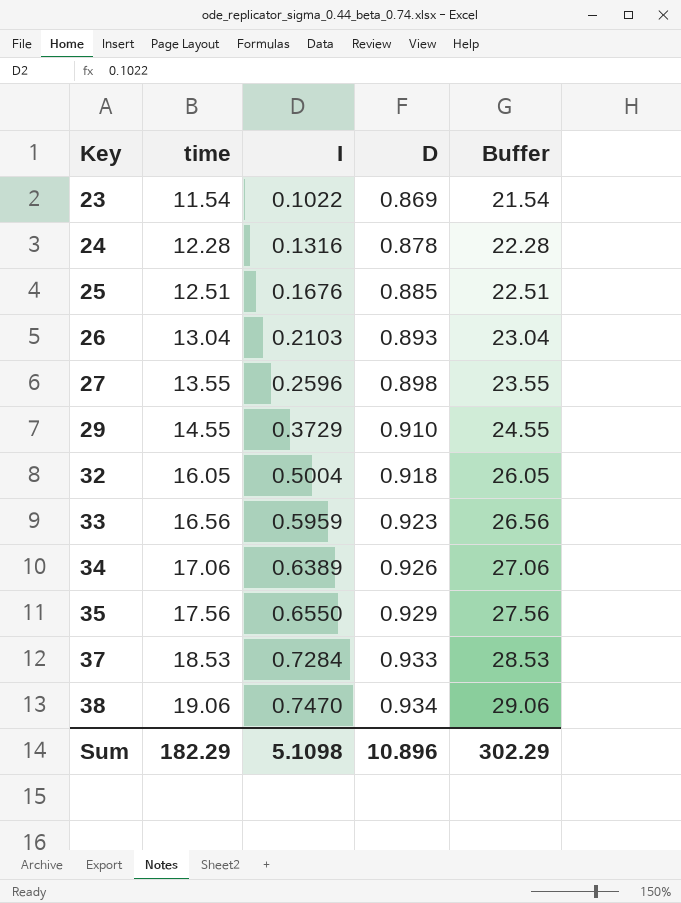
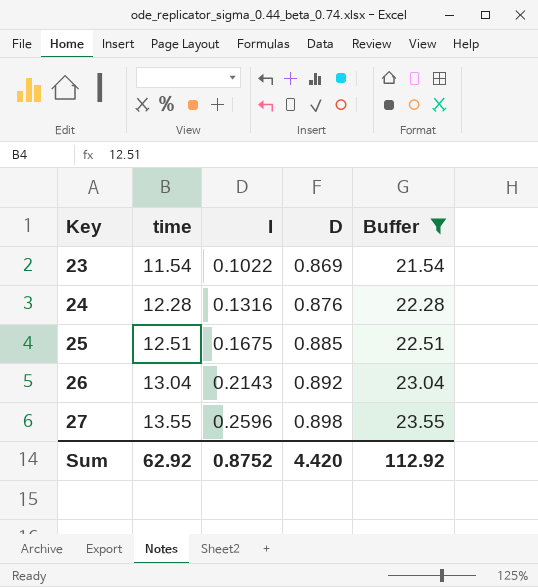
filter: none -> Buffer <= 23.55
24 | D: 0.878 -> 0.876
25 | I: 0.1676 -> 0.1675
26 | I: 0.2103 -> 0.2143
26 | D: 0.893 -> 0.892
Sum | time: 182.29 -> 62.92
Sum | I: 5.1098 -> 0.8752
Sum | D: 10.896 -> 4.420
Sum | Buffer: 302.29 -> 112.92

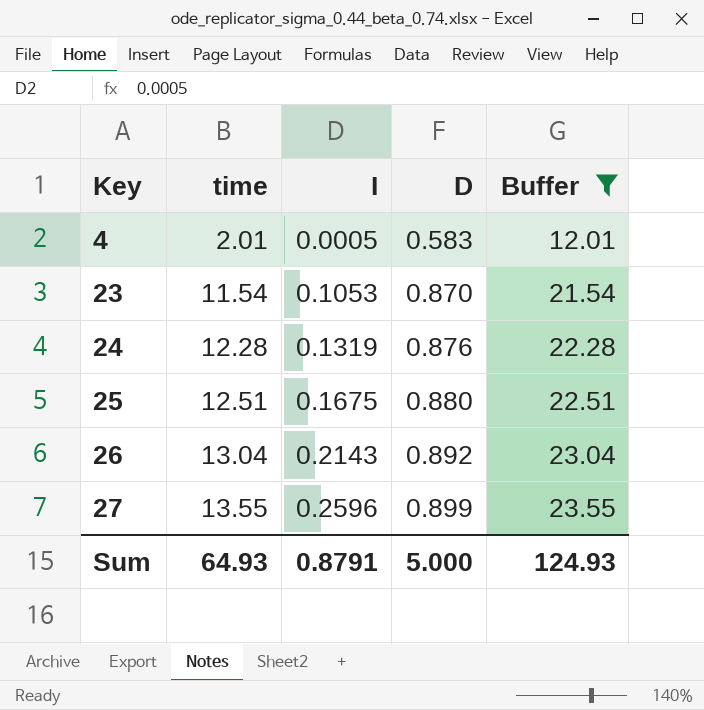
row 4: none -> 2.01 | 0.0005 | 0.583 | 12.01
23 | I: 0.1022 -> 0.1053
23 | D: 0.869 -> 0.870
24 | I: 0.1316 -> 0.1319
25 | D: 0.885 -> 0.880
27 | D: 0.898 -> 0.899
Sum | time: 62.92 -> 64.93
Sum | I: 0.8752 -> 0.8791
Sum | D: 4.420 -> 5.000
Sum | Buffer: 112.92 -> 124.93

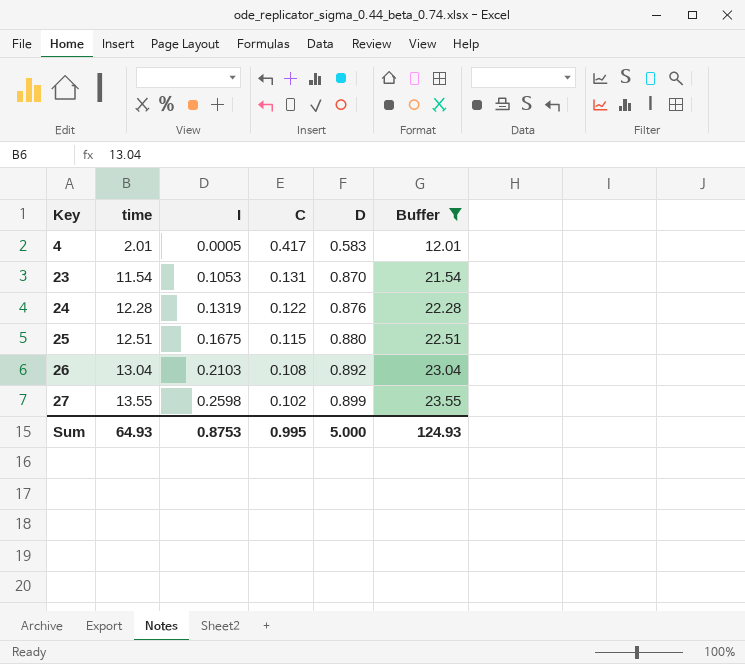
column C | position: none -> 4
26 | I: 0.2143 -> 0.2103
27 | I: 0.2596 -> 0.2598
Sum | I: 0.8791 -> 0.8753

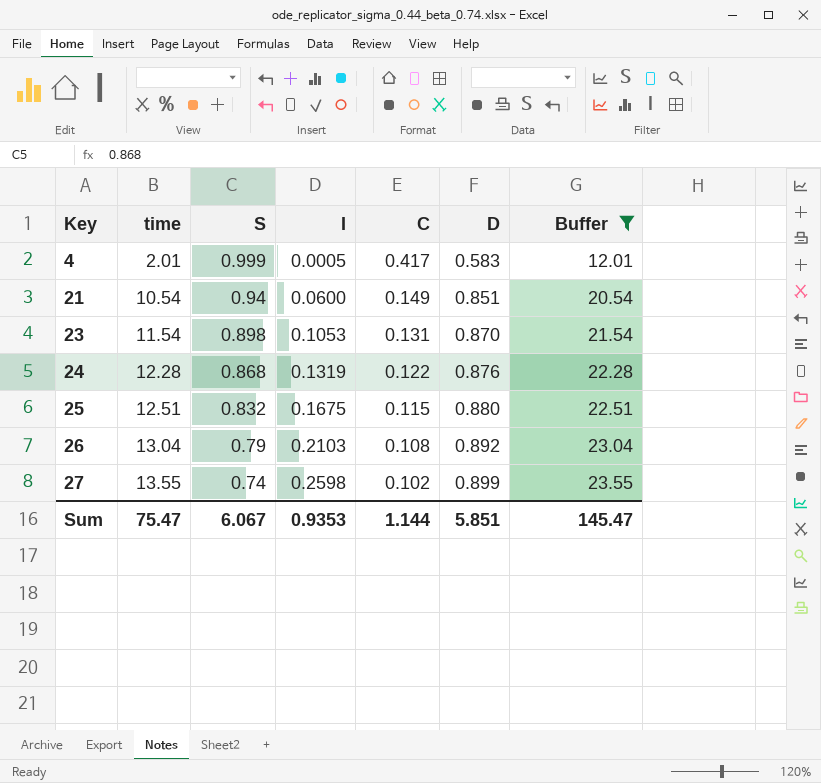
column S | position: none -> 3
row 21: none -> 10.54 | 0.94 | 0.0600 | 0.149 | 0.851 | 20.54
Sum | time: 64.93 -> 75.47
Sum | I: 0.8753 -> 0.9353
Sum | C: 0.995 -> 1.144
Sum | D: 5.000 -> 5.851
Sum | Buffer: 124.93 -> 145.47

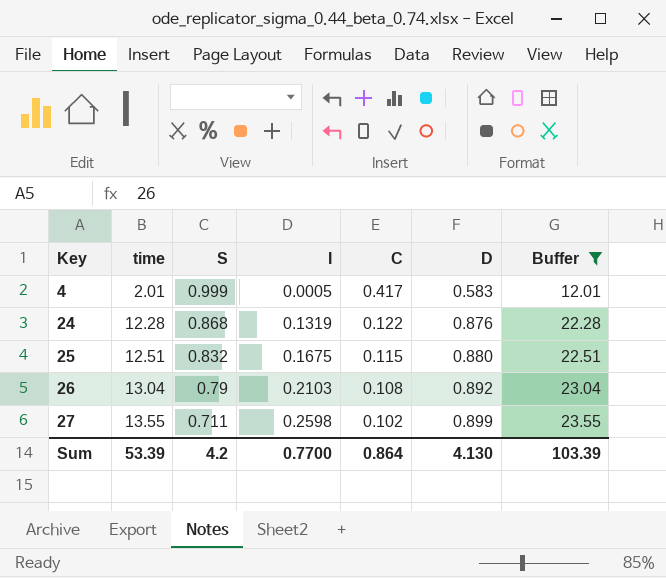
row 21: 10.54 | 0.94 | 0.0600 | 0.149 | 0.851 | 20.54 -> none
row 23: 11.54 | 0.898 | 0.1053 | 0.131 | 0.870 | 21.54 -> none
27 | S: 0.74 -> 0.711
Sum | time: 75.47 -> 53.39
Sum | S: 6.067 -> 4.2
Sum | I: 0.9353 -> 0.7700
Sum | C: 1.144 -> 0.864
Sum | D: 5.851 -> 4.130
Sum | Buffer: 145.47 -> 103.39

